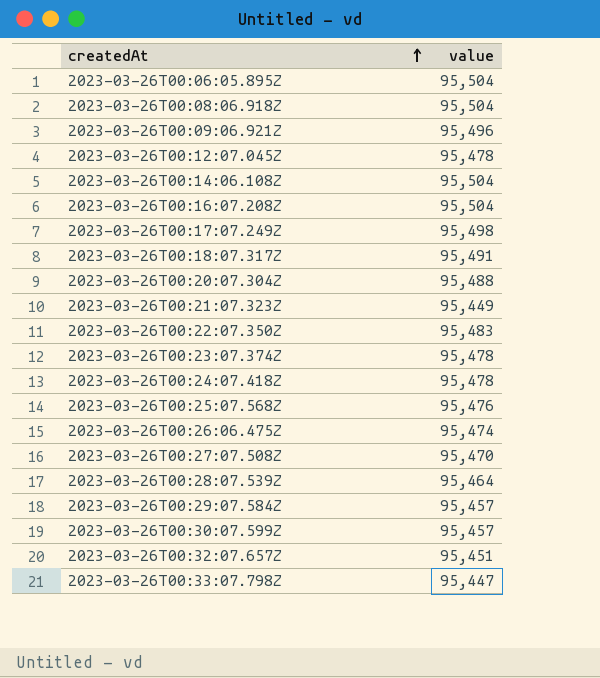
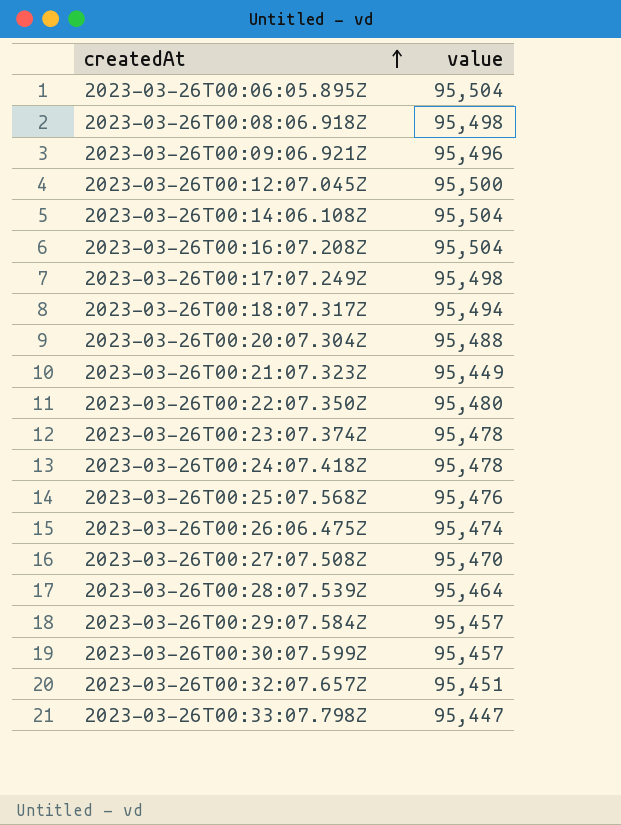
2023-03-26T00:08:06.918Z | value: 95,504 -> 95,498
2023-03-26T00:12:07.045Z | value: 95,478 -> 95,500
2023-03-26T00:18:07.317Z | value: 95,491 -> 95,494
2023-03-26T00:22:07.350Z | value: 95,483 -> 95,480

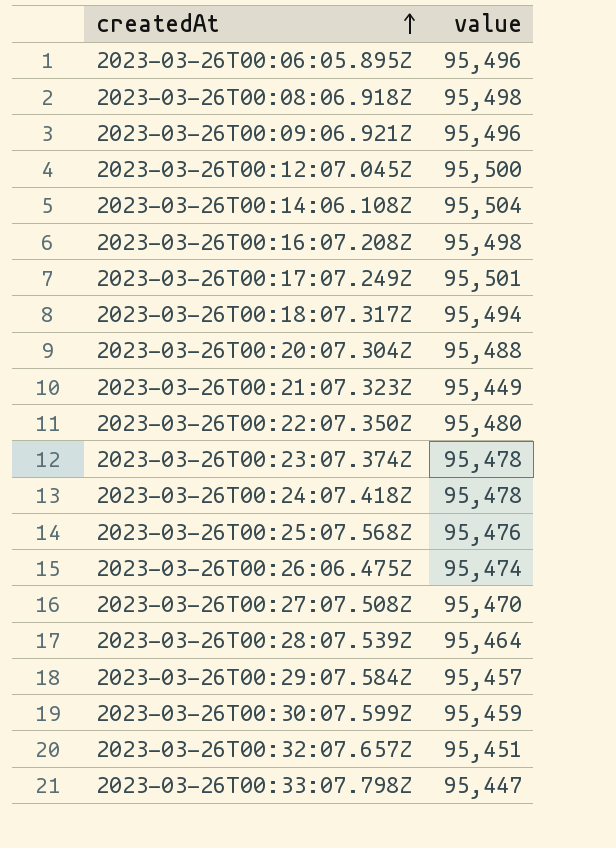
2023-03-26T00:06:05.895Z | value: 95,504 -> 95,496
2023-03-26T00:16:07.208Z | value: 95,504 -> 95,498
2023-03-26T00:17:07.249Z | value: 95,498 -> 95,501
2023-03-26T00:30:07.599Z | value: 95,457 -> 95,459

